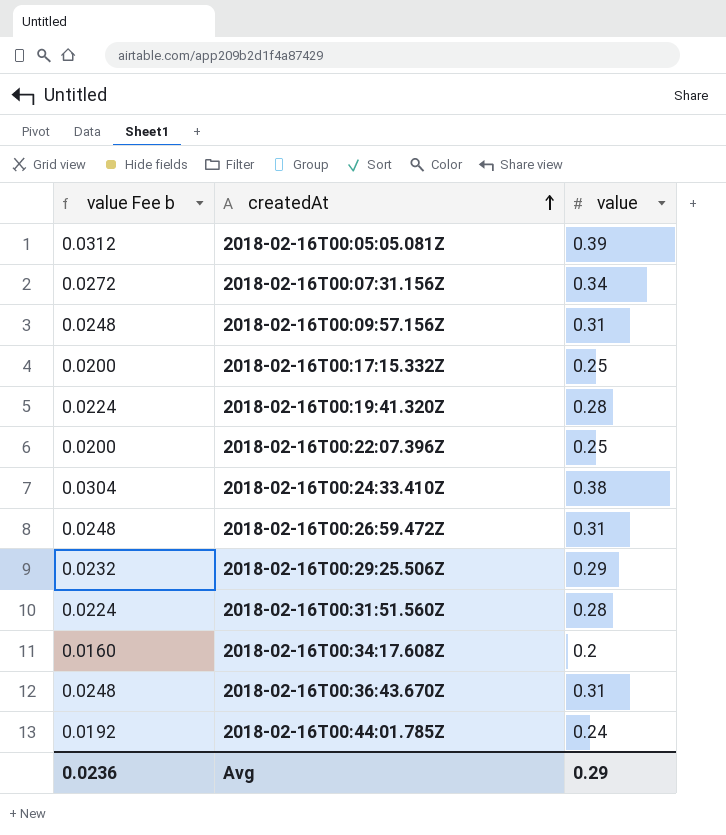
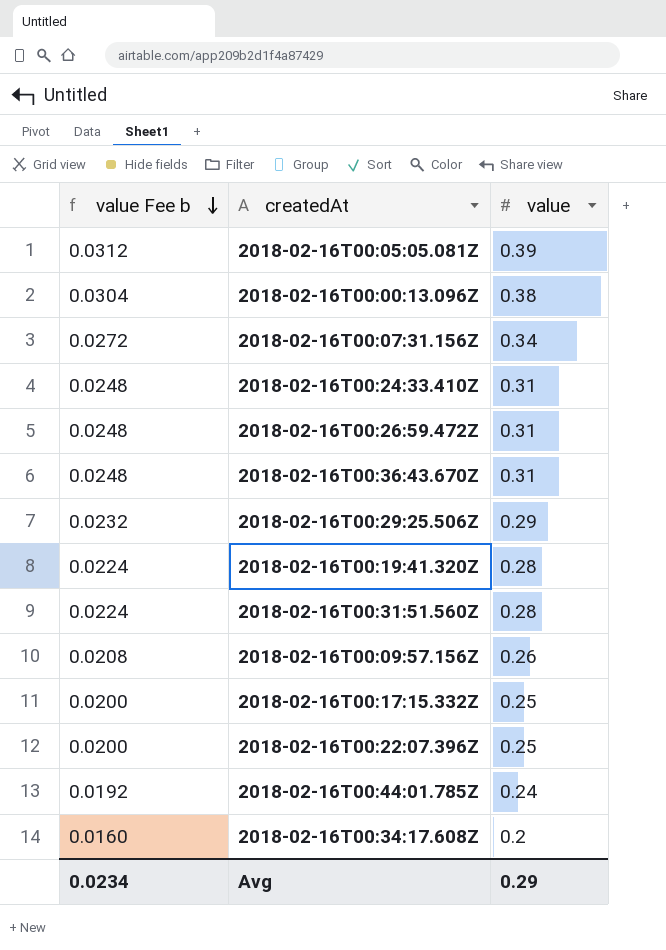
row order: createdAt ascending -> value Fee b descending
row 2018-02-16T00:00:13.096Z: none -> 0.0304 | 0.38
2018-02-16T00:24:33.410Z | value Fee b: 0.0304 -> 0.0248
2018-02-16T00:24:33.410Z | value: 0.38 -> 0.31
2018-02-16T00:09:57.156Z | value Fee b: 0.0248 -> 0.0208
2018-02-16T00:09:57.156Z | value: 0.31 -> 0.26
Avg | value Fee b: 0.0236 -> 0.0234

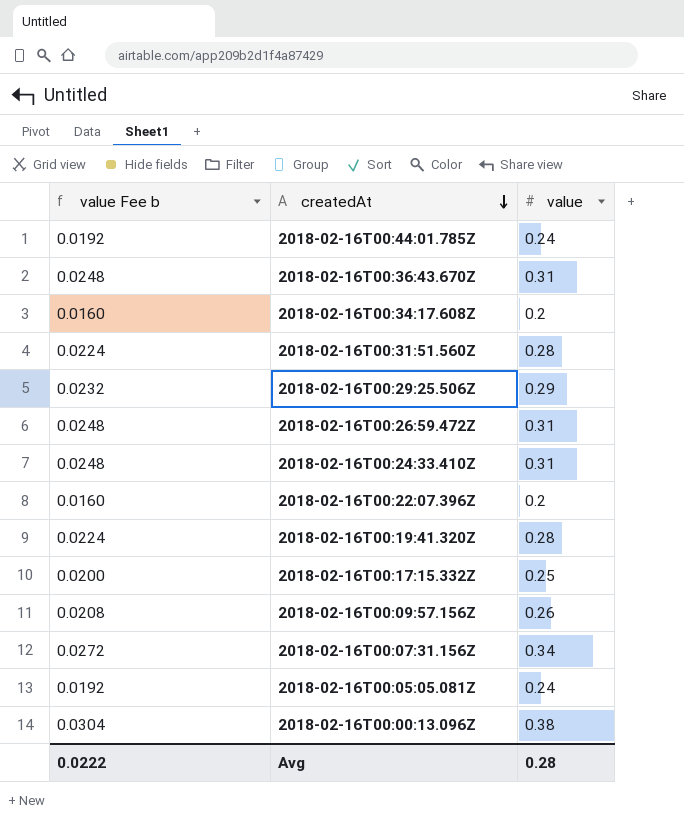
row order: value Fee b descending -> createdAt descending
2018-02-16T00:22:07.396Z | value Fee b: 0.0200 -> 0.0160
2018-02-16T00:22:07.396Z | value: 0.25 -> 0.2
2018-02-16T00:05:05.081Z | value Fee b: 0.0312 -> 0.0192
2018-02-16T00:05:05.081Z | value: 0.39 -> 0.24
Avg | value Fee b: 0.0234 -> 0.0222
Avg | value: 0.29 -> 0.28

